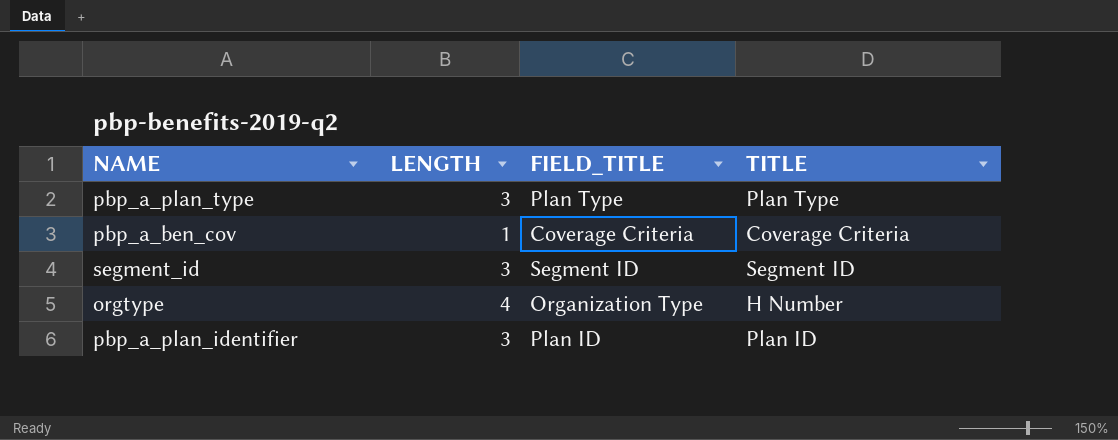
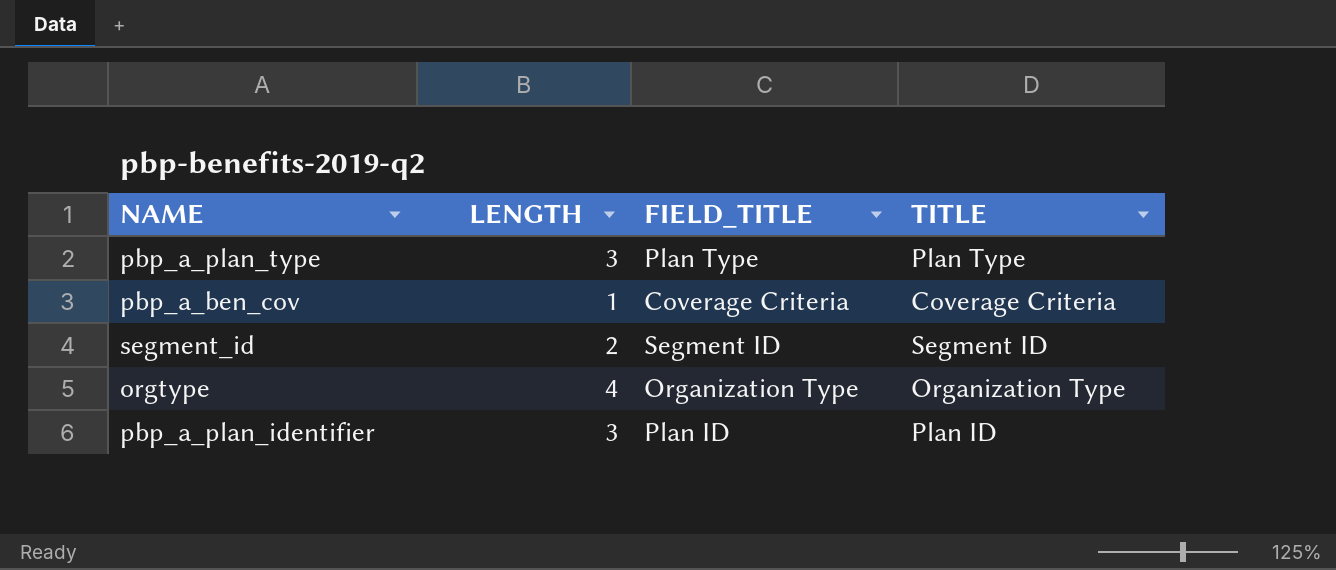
segment_id | LENGTH: 3 -> 2
orgtype | TITLE: H Number -> Organization Type

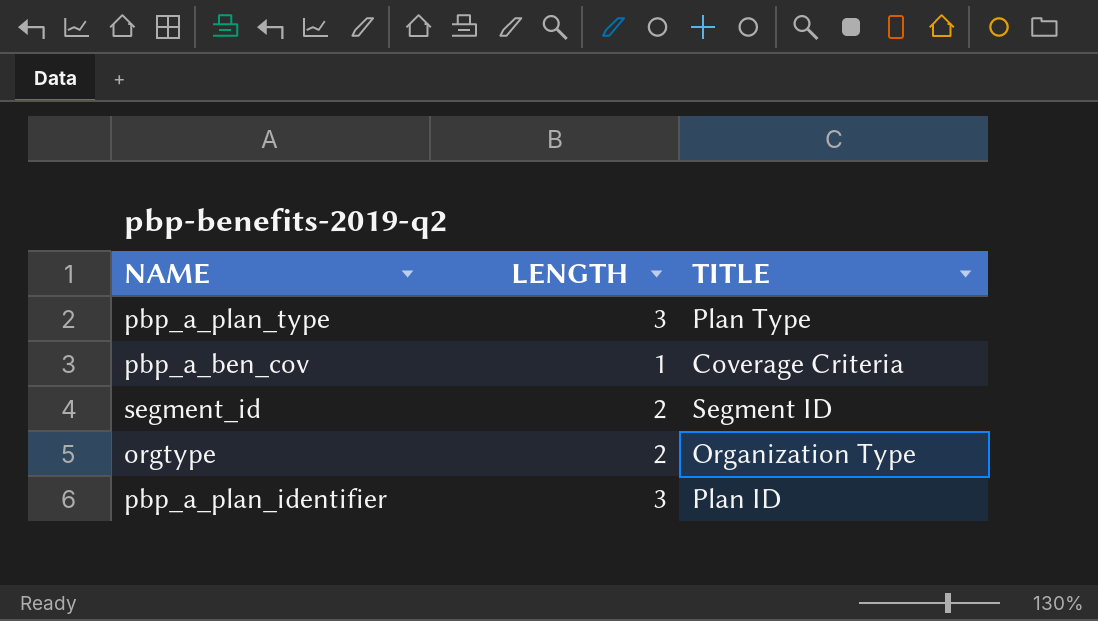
column FIELD_TITLE | position: 3 -> none
orgtype | LENGTH: 4 -> 2

